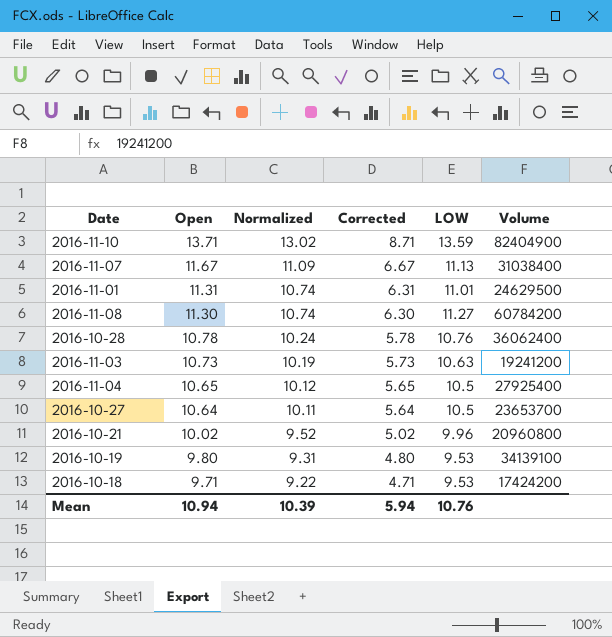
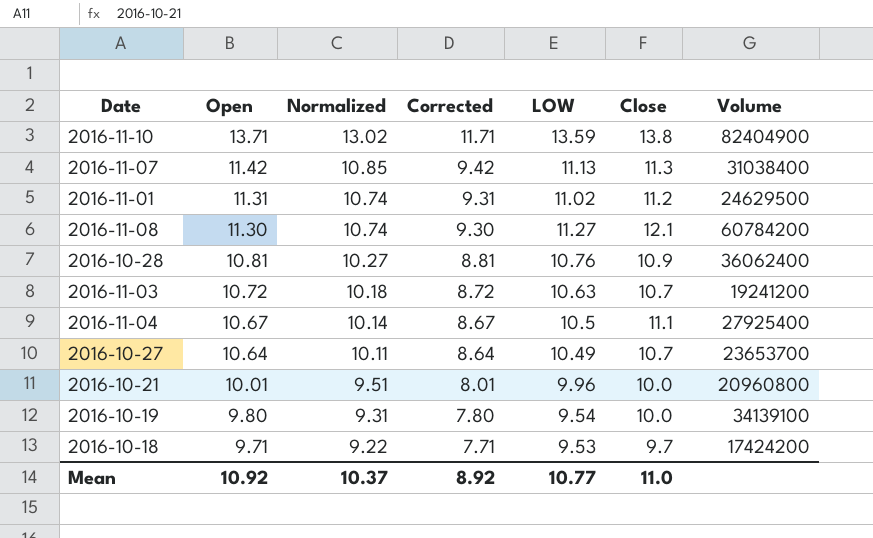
column Corrected | formula: [Open] - 5 -> [Open] - 2
column Close | position: none -> 6
2016-11-07 | Open: 11.67 -> 11.42
2016-11-07 | Normalized: 11.09 -> 10.85
2016-11-01 | LOW: 11.01 -> 11.02
2016-10-28 | Open: 10.78 -> 10.81
2016-10-28 | Normalized: 10.24 -> 10.27
2016-11-03 | Open: 10.73 -> 10.72
2016-11-03 | Normalized: 10.19 -> 10.18
2016-11-04 | Open: 10.65 -> 10.67
2016-11-04 | Normalized: 10.12 -> 10.14
2016-10-27 | LOW: 10.5 -> 10.49
2016-10-21 | Open: 10.02 -> 10.01
2016-10-21 | Normalized: 9.52 -> 9.51
2016-10-19 | LOW: 9.53 -> 9.54
Mean | Open: 10.94 -> 10.92
Mean | Normalized: 10.39 -> 10.37
Mean | Corrected: 5.94 -> 8.92
Mean | LOW: 10.76 -> 10.77

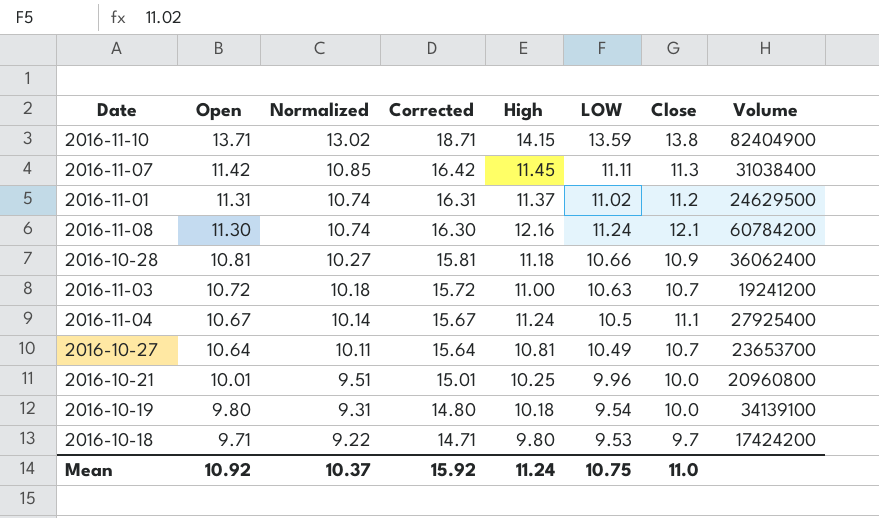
column Corrected | formula: [Open] - 2 -> [Open] + 5
column High | position: none -> 5
2016-11-07 | LOW: 11.13 -> 11.11
2016-11-08 | LOW: 11.27 -> 11.24
2016-10-28 | LOW: 10.76 -> 10.66
Mean | Corrected: 8.92 -> 15.92
Mean | LOW: 10.77 -> 10.75

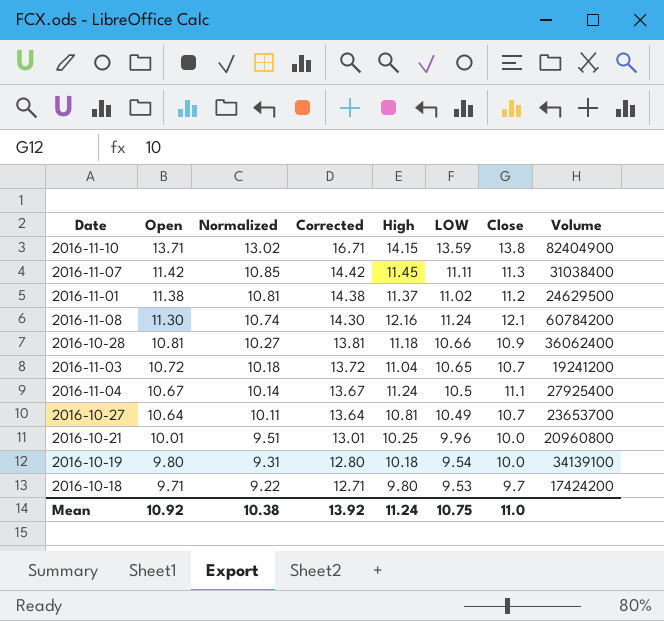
column Corrected | formula: [Open] + 5 -> [Open] + 3
2016-11-01 | Open: 11.31 -> 11.38
2016-11-01 | Normalized: 10.74 -> 10.81
2016-11-03 | High: 11.00 -> 11.04
2016-11-03 | LOW: 10.63 -> 10.65
Mean | Normalized: 10.37 -> 10.38
Mean | Corrected: 15.92 -> 13.92

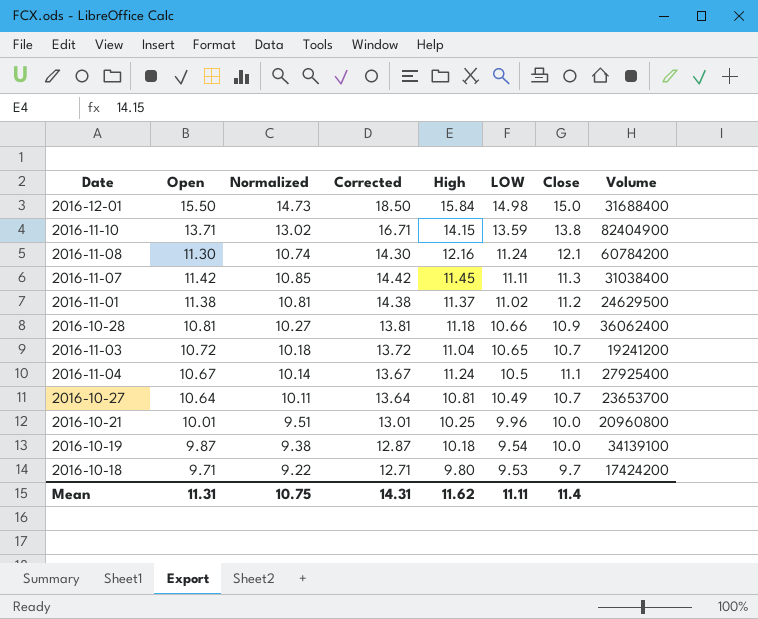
row order: Open descending -> LOW descending
row 2016-12-01: none -> 15.50 | 14.73 | 18.50 | 15.84 | 14.98 | 15.0 | 31688400
2016-10-19 | Open: 9.80 -> 9.87
2016-10-19 | Normalized: 9.31 -> 9.38
2016-10-19 | Corrected: 12.80 -> 12.87
Mean | Open: 10.92 -> 11.31
Mean | Normalized: 10.38 -> 10.75
Mean | Corrected: 13.92 -> 14.31
Mean | High: 11.24 -> 11.62
Mean | LOW: 10.75 -> 11.11
Mean | Close: 11.0 -> 11.4

